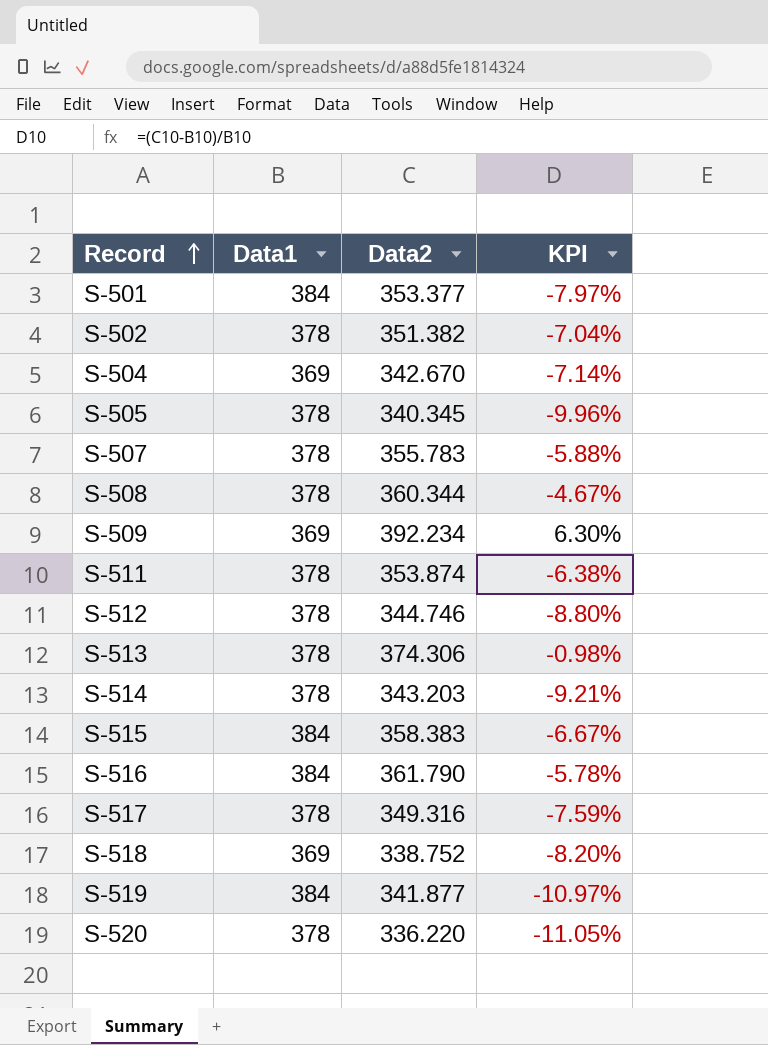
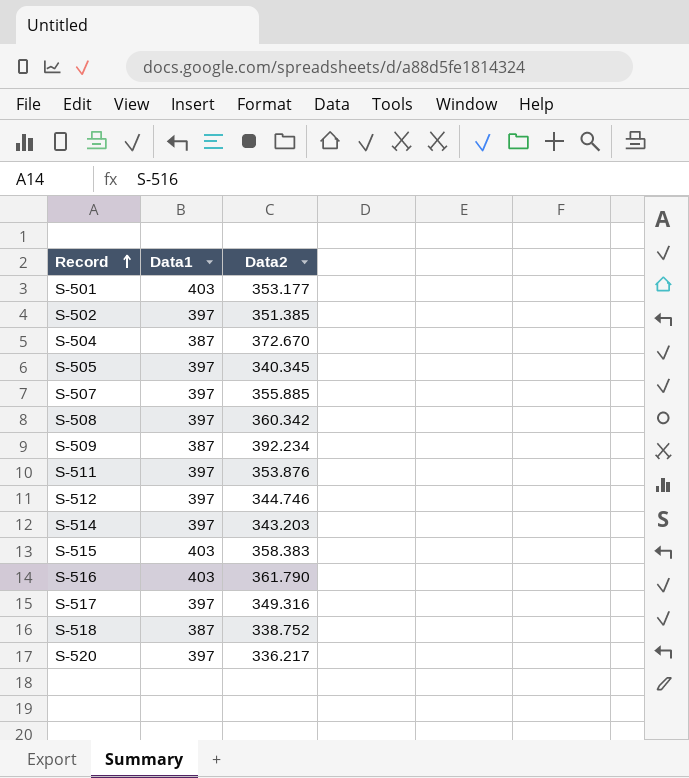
column KPI | formula: ([Data2] - [Data1]) / [Data1] -> none
row S-513: 378 | 374.306 | -0.98% -> none
row S-519: 384 | 341.877 | -10.97% -> none
S-501 | Data1: 384 -> 403
S-501 | Data2: 353.377 -> 353.177
S-502 | Data1: 378 -> 397
S-502 | Data2: 351.382 -> 351.385
S-504 | Data1: 369 -> 387
S-504 | Data2: 342.670 -> 372.670
S-505 | Data1: 378 -> 397
S-507 | Data1: 378 -> 397
S-507 | Data2: 355.783 -> 355.885
S-508 | Data1: 378 -> 397
S-508 | Data2: 360.344 -> 360.342
S-509 | Data1: 369 -> 387
S-511 | Data1: 378 -> 397
S-511 | Data2: 353.874 -> 353.876
S-512 | Data1: 378 -> 397
S-514 | Data1: 378 -> 397
S-515 | Data1: 384 -> 403
S-516 | Data1: 384 -> 403
S-517 | Data1: 378 -> 397
S-518 | Data1: 369 -> 387
S-520 | Data1: 378 -> 397
S-520 | Data2: 336.220 -> 336.217

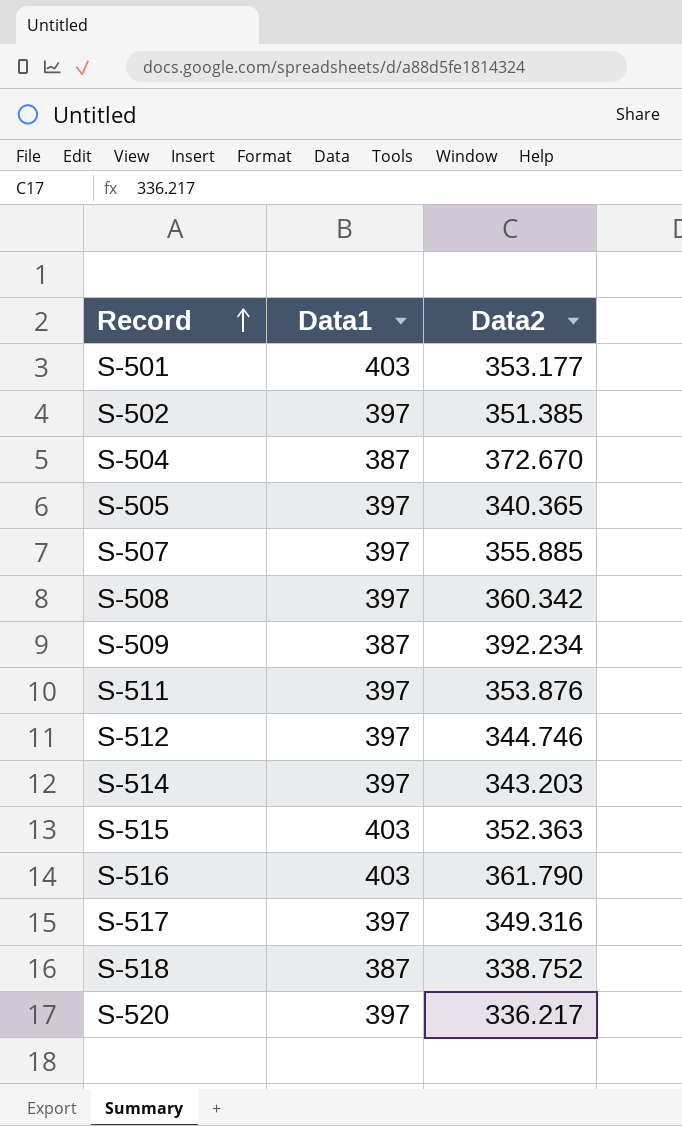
S-505 | Data2: 340.345 -> 340.365
S-515 | Data2: 358.383 -> 352.363

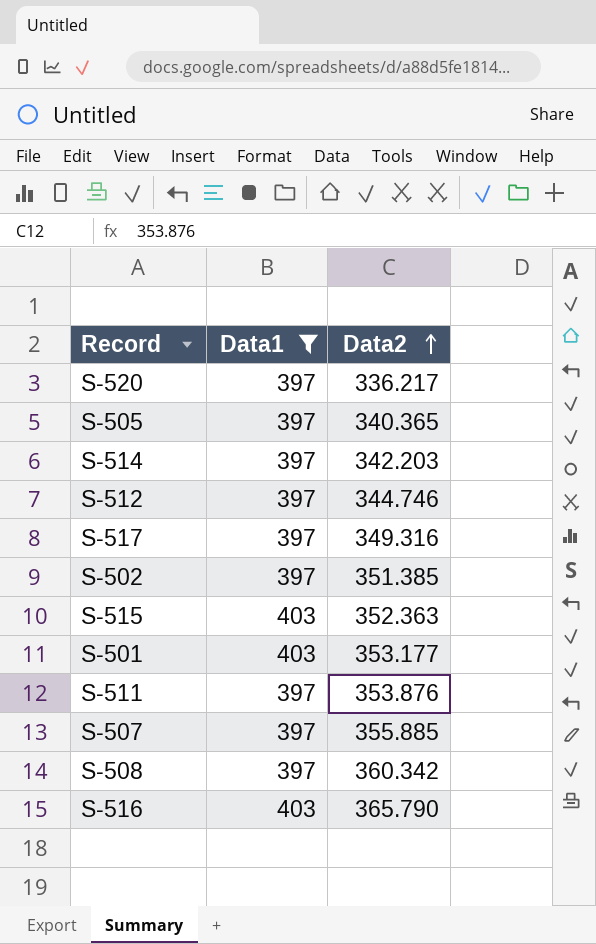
filter: none -> Data1 != 387
row order: Record ascending -> Data2 ascending
S-514 | Data2: 343.203 -> 342.203
S-516 | Data2: 361.790 -> 365.790

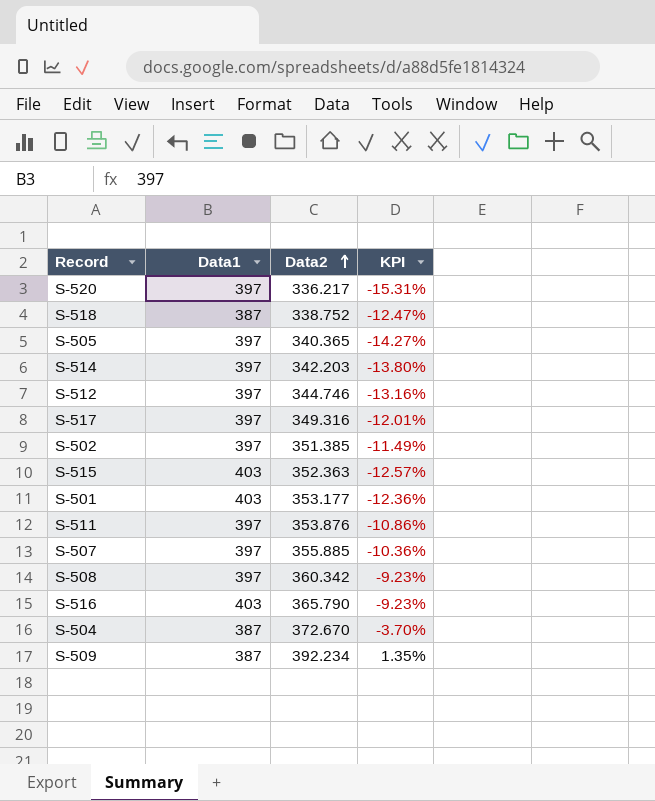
filter: Data1 != 387 -> none
column KPI | formula: none -> ([Data2] - [Data1]) / [Data1]

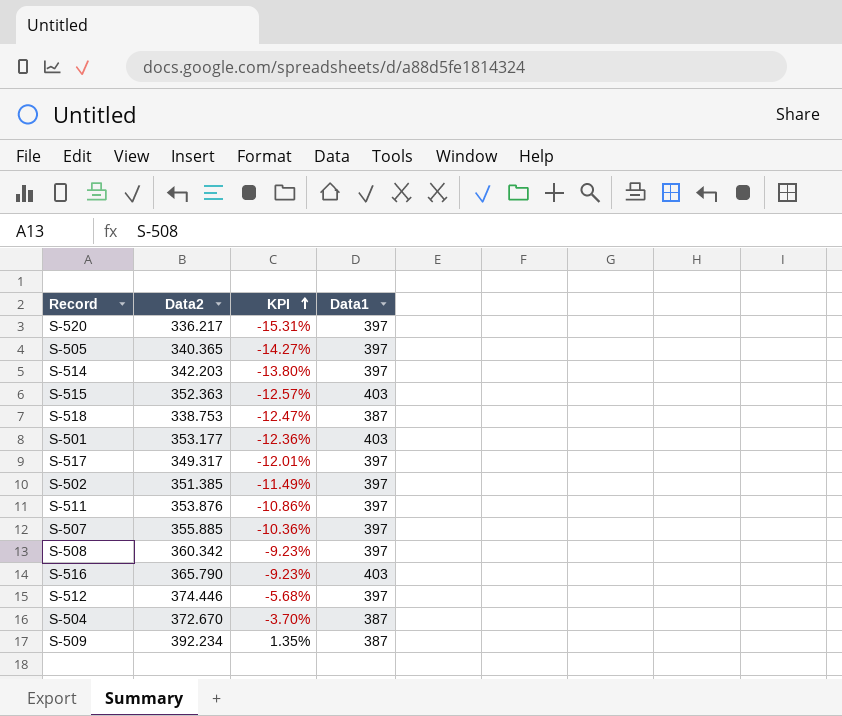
row order: Data2 ascending -> KPI ascending
column Data1 | position: 2 -> 4
S-518 | Data2: 338.752 -> 338.753
S-517 | Data2: 349.316 -> 349.317
S-512 | Data2: 344.746 -> 374.446
S-512 | KPI: -13.16% -> -5.68%

